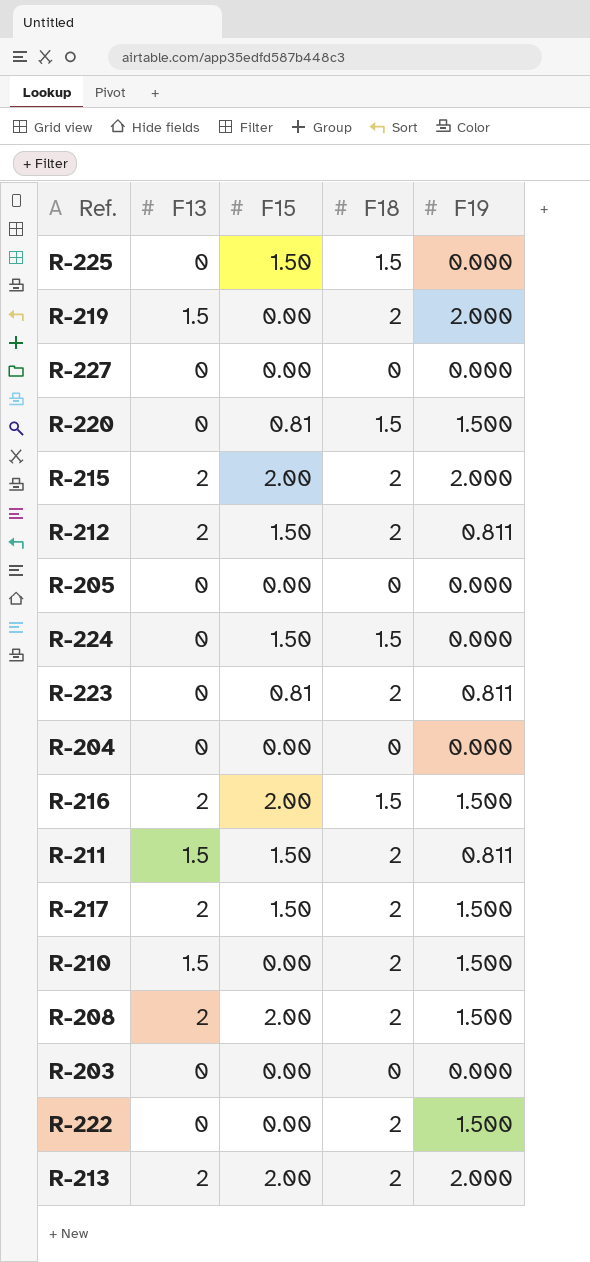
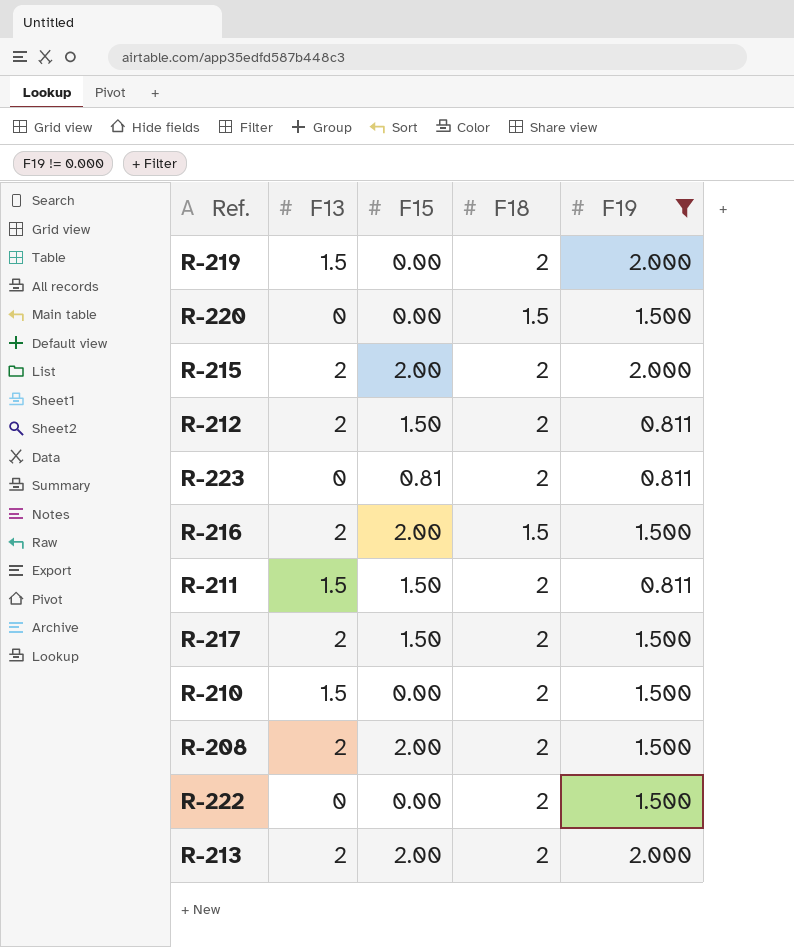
filter: none -> F19 != 0.000
R-220 | F15: 0.81 -> 0.00

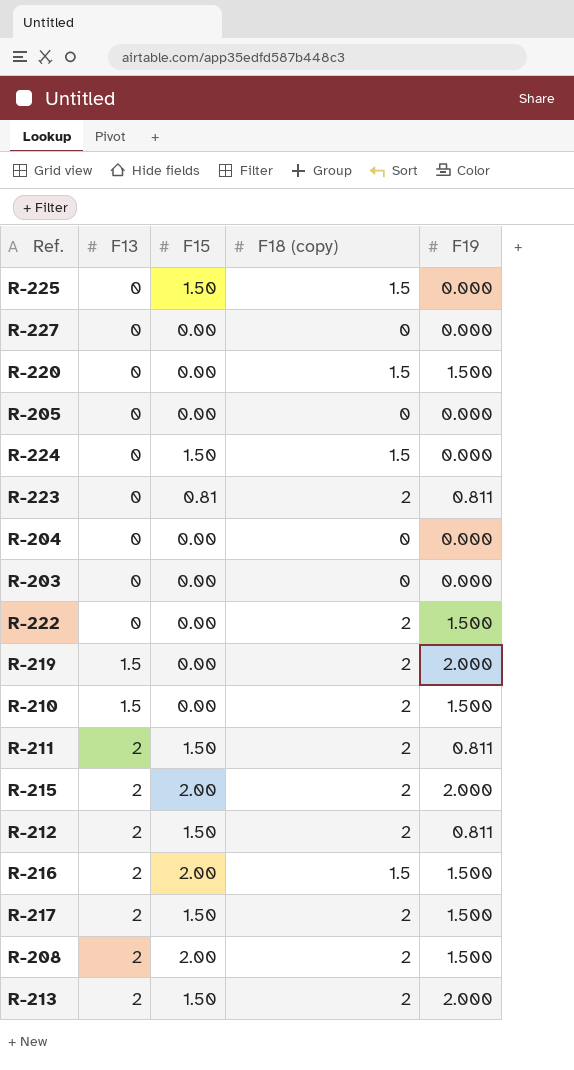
filter: F19 != 0.000 -> none
row order: none -> F13 ascending
column name: F18 -> F18 (copy)
R-211 | F13: 1.5 -> 2
R-213 | F15: 2.00 -> 1.50

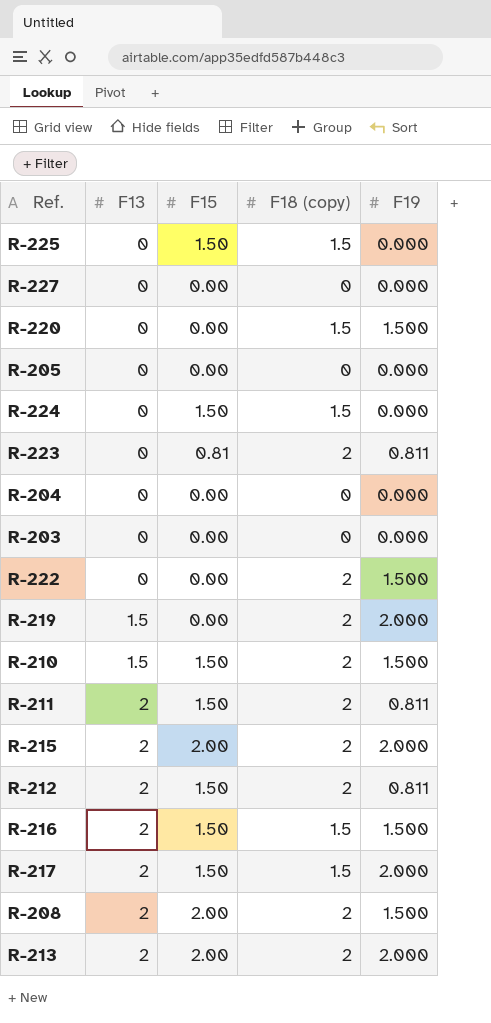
R-210 | F15: 0.00 -> 1.50
R-216 | F15: 2.00 -> 1.50
R-217 | F18 (copy): 2 -> 1.5
R-217 | F19: 1.500 -> 2.000
R-213 | F15: 1.50 -> 2.00

